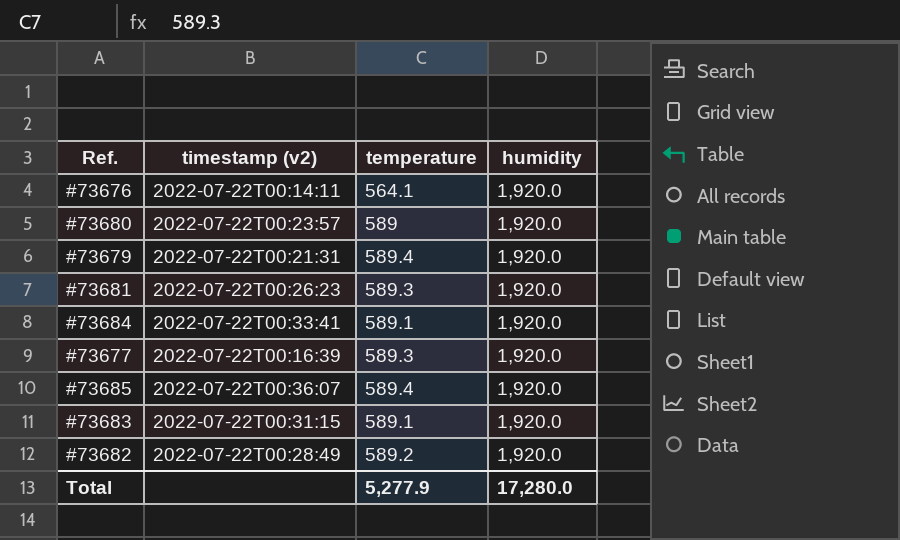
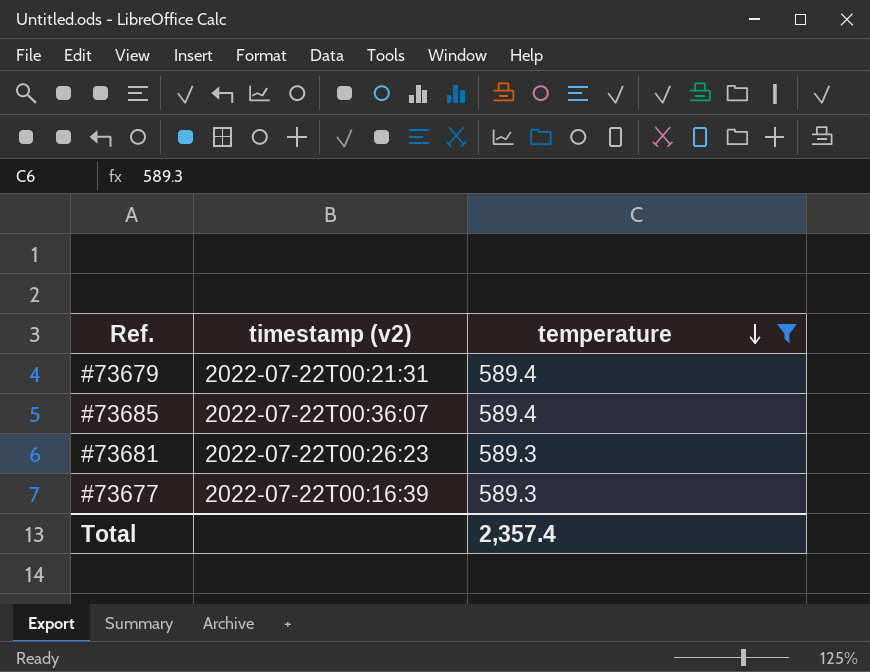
filter: none -> temperature >= 589.3
row order: none -> temperature descending
column humidity | position: 4 -> none
Total | temperature: 5,277.9 -> 2,357.4

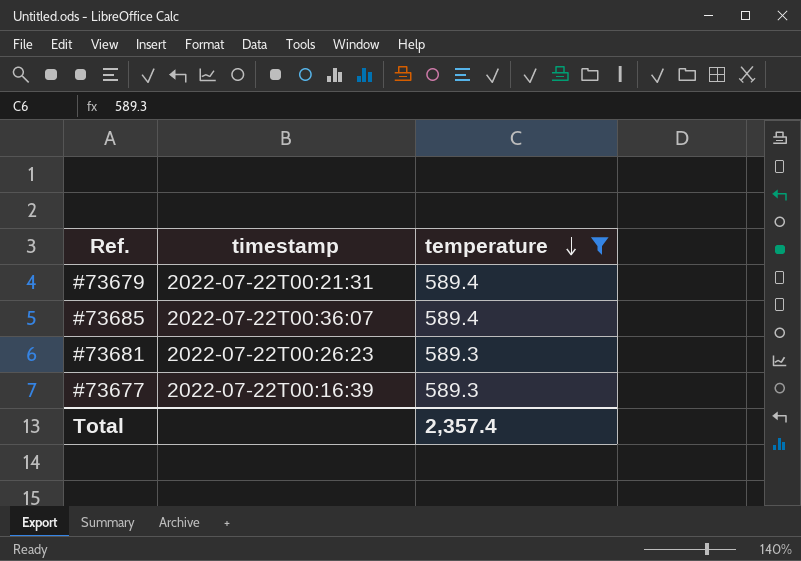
column name: timestamp (v2) -> timestamp

